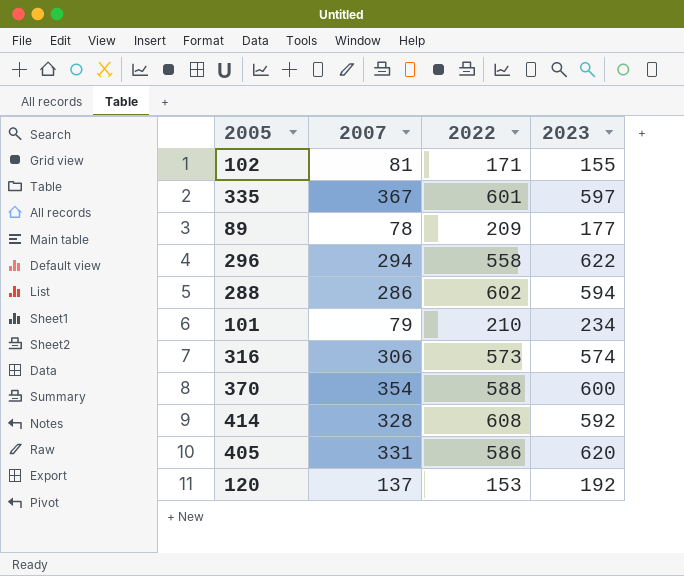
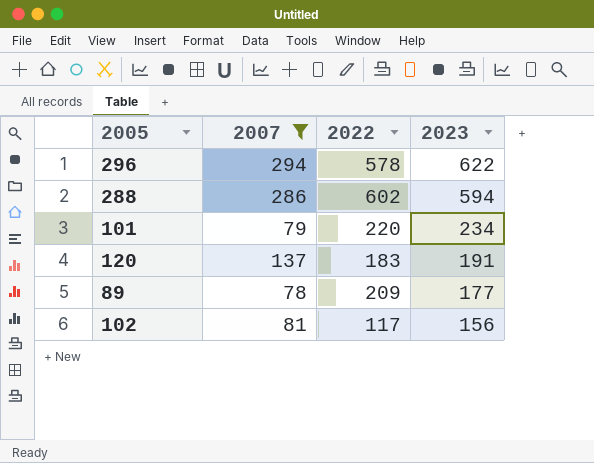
filter: none -> 2007 <= 294
row order: none -> 2023 descending
296 | 2022: 558 -> 578
101 | 2022: 210 -> 220
120 | 2022: 153 -> 183
120 | 2023: 192 -> 191
102 | 2022: 171 -> 117
102 | 2023: 155 -> 156

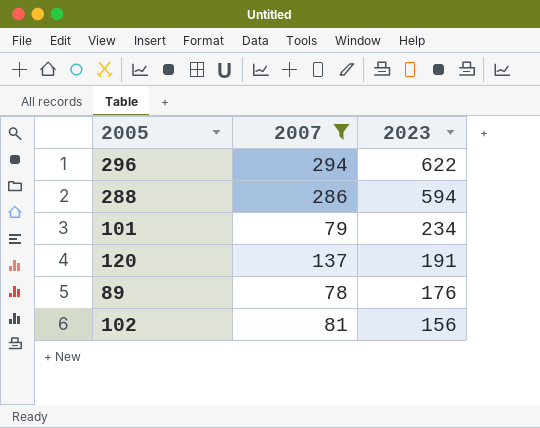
column 2022 | position: 3 -> none
89 | 2023: 177 -> 176

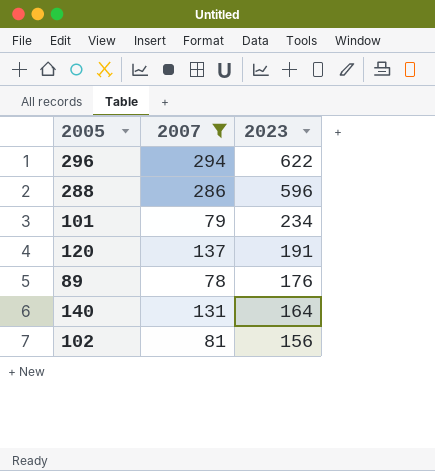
288 | 2023: 594 -> 596
row 140: none -> 131 | 164

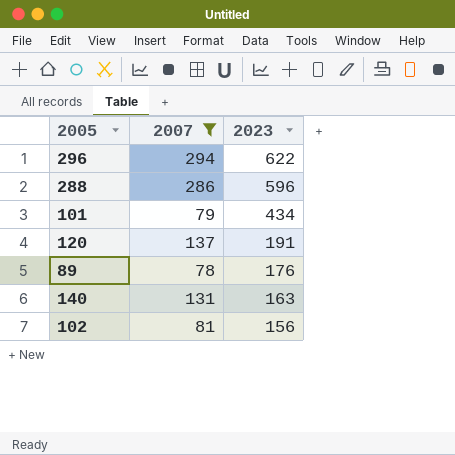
101 | 2023: 234 -> 434
140 | 2023: 164 -> 163

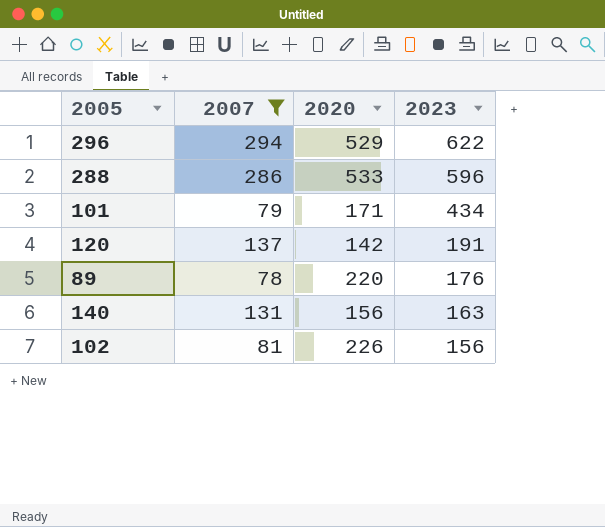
column 2020 | position: none -> 3

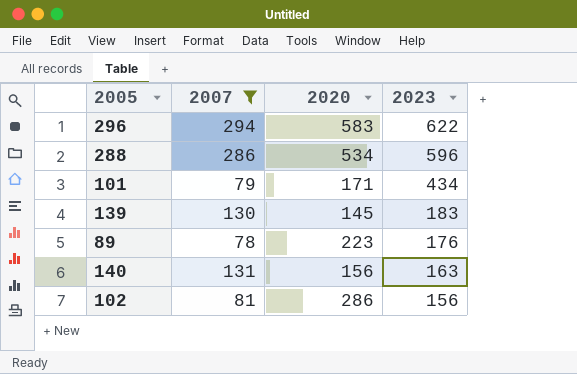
row 120: 137 | 142 | 191 -> none
296 | 2020: 529 -> 583
288 | 2020: 533 -> 534
row 139: none -> 130 | 145 | 183
89 | 2020: 220 -> 223
102 | 2020: 226 -> 286

